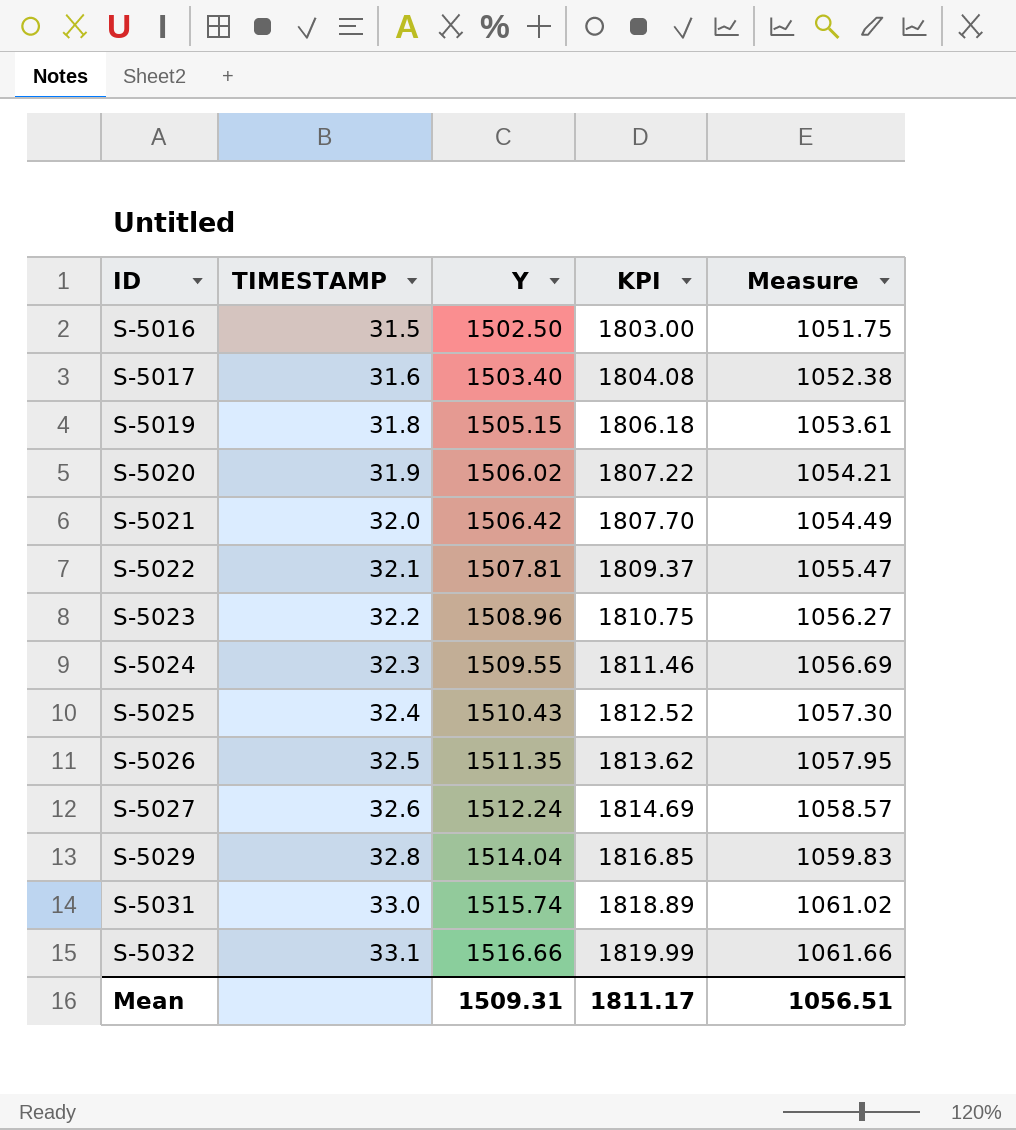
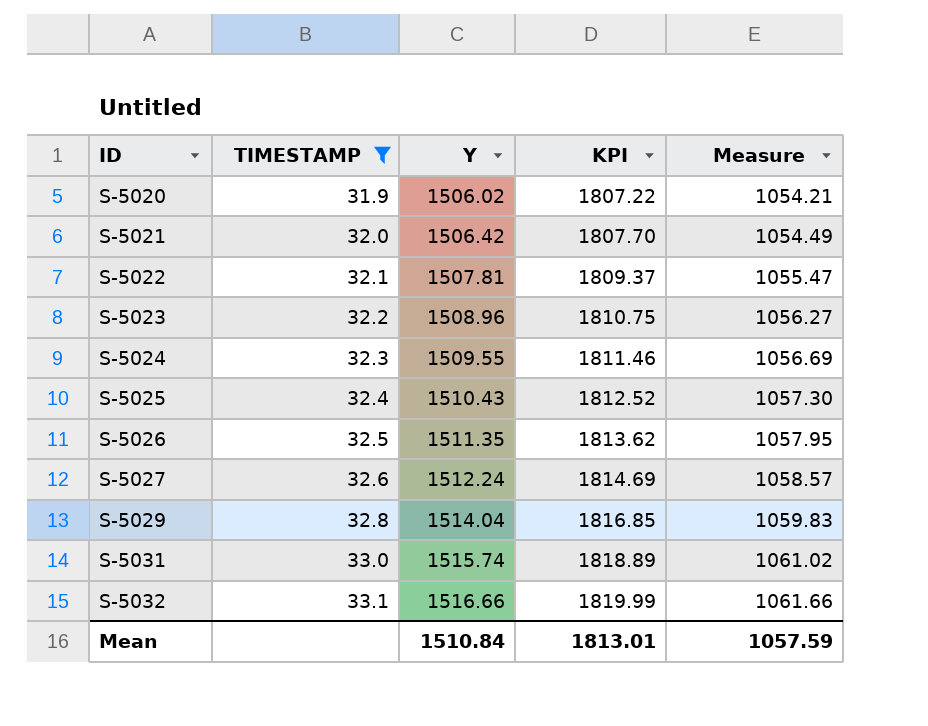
filter: none -> TIMESTAMP >= 31.9
Mean | Y: 1509.31 -> 1510.84
Mean | KPI: 1811.17 -> 1813.01
Mean | Measure: 1056.51 -> 1057.59

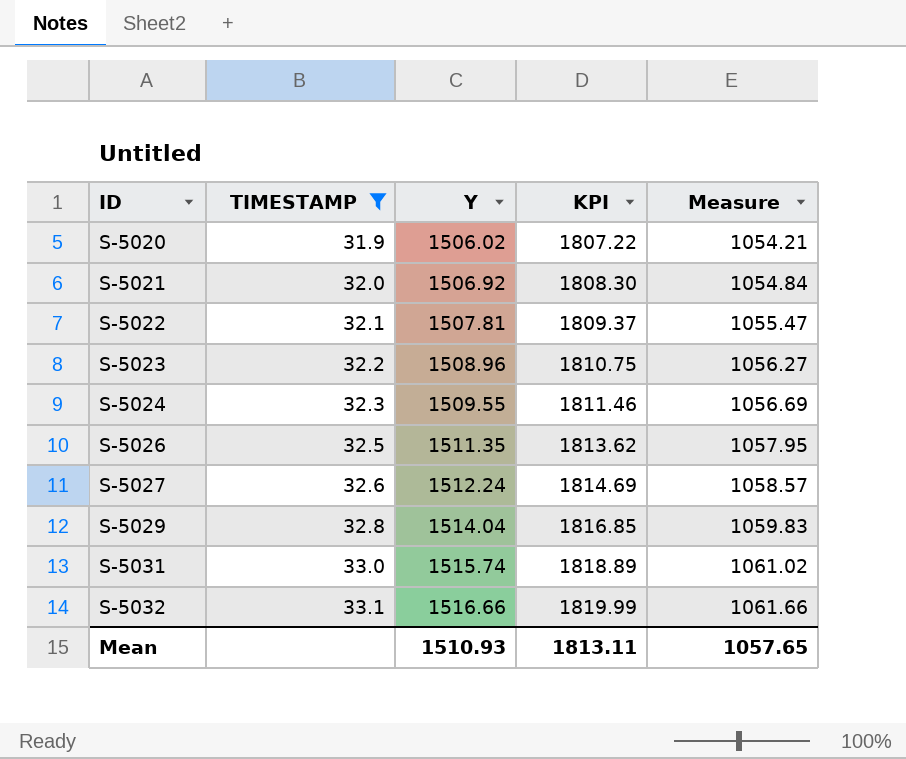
row S-5025: 32.4 | 1510.43 | 1812.52 | 1057.30 -> none
S-5021 | Y: 1506.42 -> 1506.92
S-5021 | KPI: 1807.70 -> 1808.30
S-5021 | Measure: 1054.49 -> 1054.84
Mean | Y: 1510.84 -> 1510.93
Mean | KPI: 1813.01 -> 1813.11
Mean | Measure: 1057.59 -> 1057.65

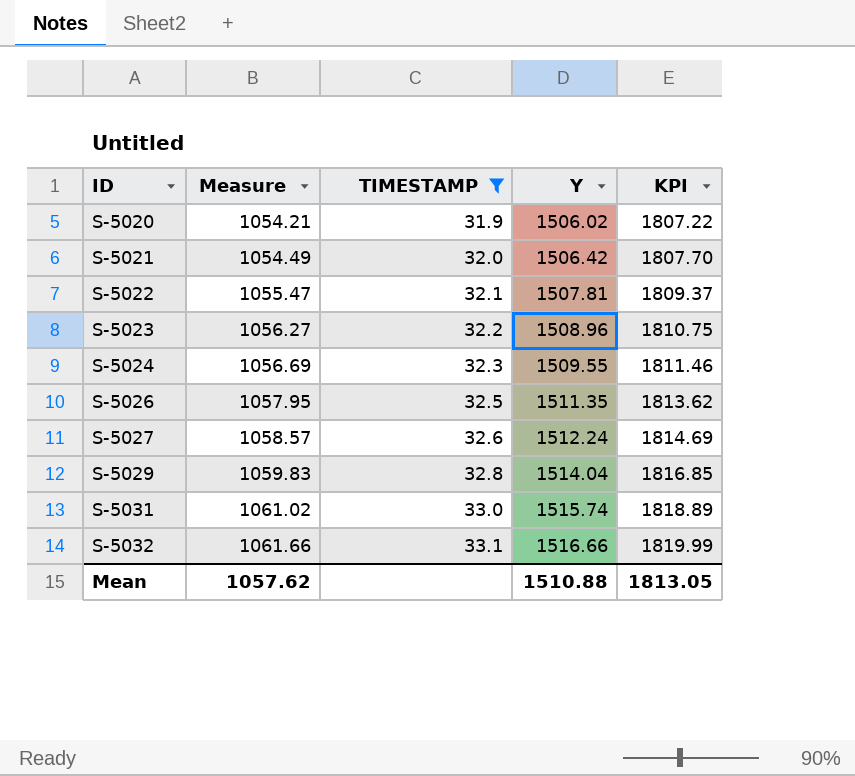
column Measure | position: 5 -> 2
S-5021 | Measure: 1054.84 -> 1054.49
S-5021 | Y: 1506.92 -> 1506.42
S-5021 | KPI: 1808.30 -> 1807.70
Mean | Measure: 1057.65 -> 1057.62
Mean | Y: 1510.93 -> 1510.88
Mean | KPI: 1813.11 -> 1813.05

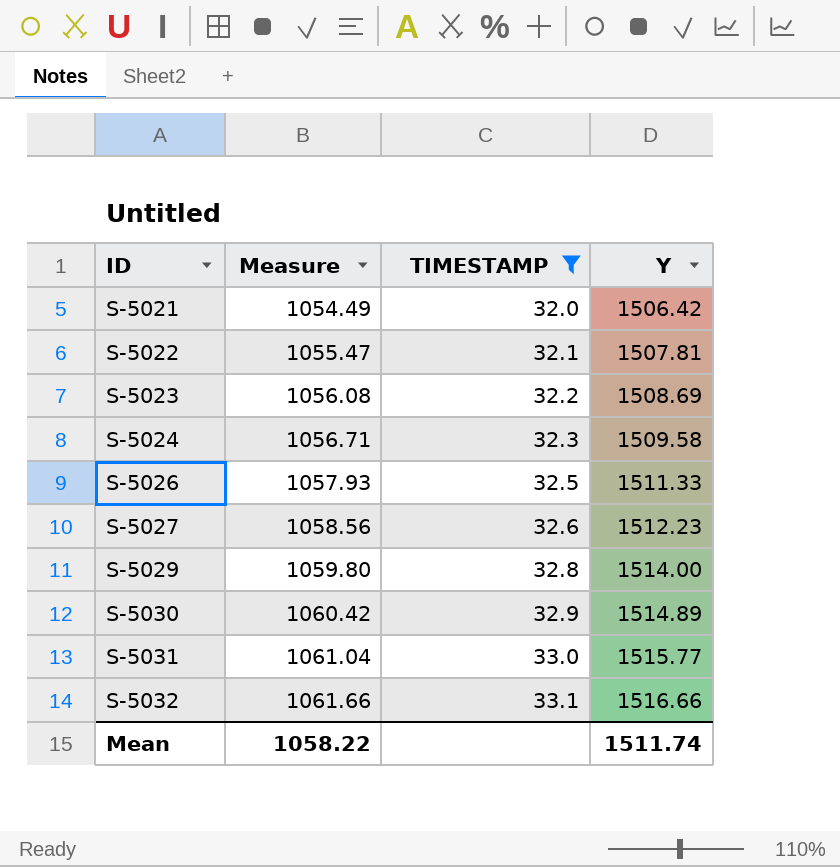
column KPI | formula: [Y] * 1.2 -> none
row S-5020: 1054.21 | 31.9 | 1506.02 | 1807.22 -> none
S-5023 | Measure: 1056.27 -> 1056.08
S-5023 | Y: 1508.96 -> 1508.69
S-5024 | Measure: 1056.69 -> 1056.71
S-5024 | Y: 1509.55 -> 1509.58
S-5026 | Measure: 1057.95 -> 1057.93
S-5026 | Y: 1511.35 -> 1511.33
S-5027 | Measure: 1058.57 -> 1058.56
S-5027 | Y: 1512.24 -> 1512.23
S-5029 | Measure: 1059.83 -> 1059.80
S-5029 | Y: 1514.04 -> 1514.00
row S-5030: none -> 1060.42 | 32.9 | 1514.89
S-5031 | Measure: 1061.02 -> 1061.04
S-5031 | Y: 1515.74 -> 1515.77
Mean | Measure: 1057.62 -> 1058.22
Mean | Y: 1510.88 -> 1511.74

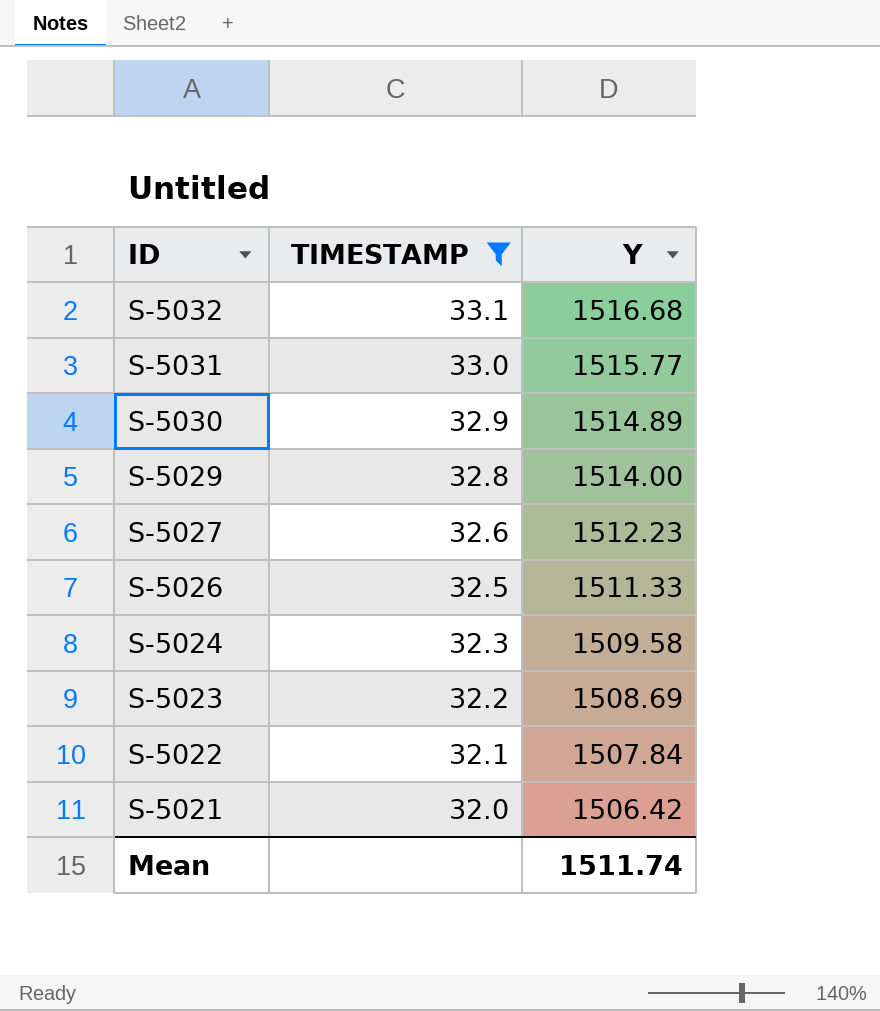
row order: ID ascending -> ID descending
column Measure | formula: [Y] * 0.7 -> none
S-5032 | Y: 1516.66 -> 1516.68
S-5022 | Y: 1507.81 -> 1507.84

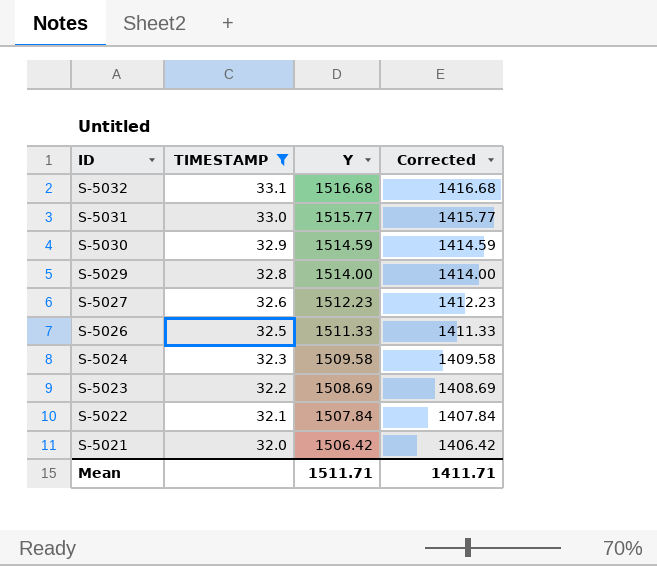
column Corrected | formula: none -> [Y] - 100
S-5030 | Y: 1514.89 -> 1514.59
Mean | Y: 1511.74 -> 1511.71

